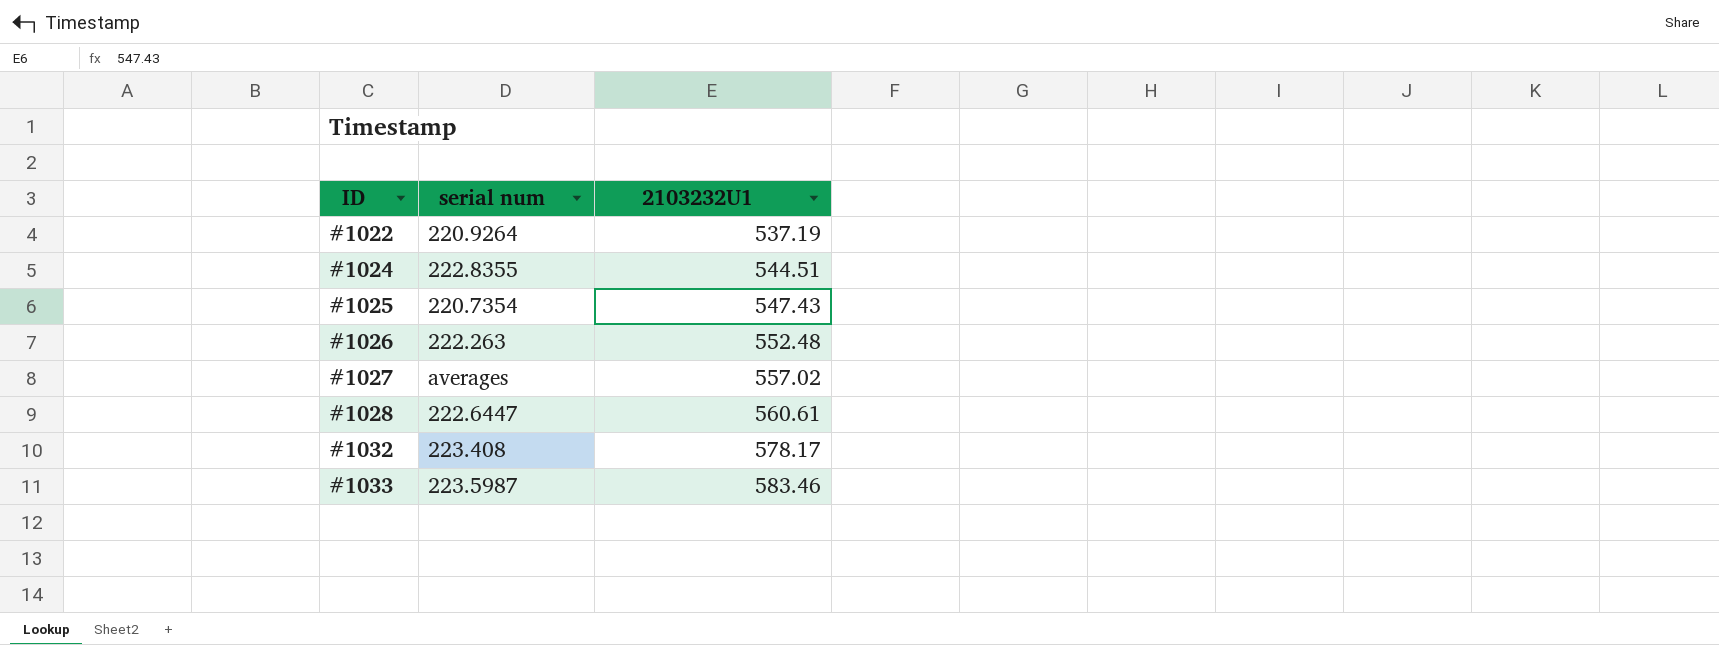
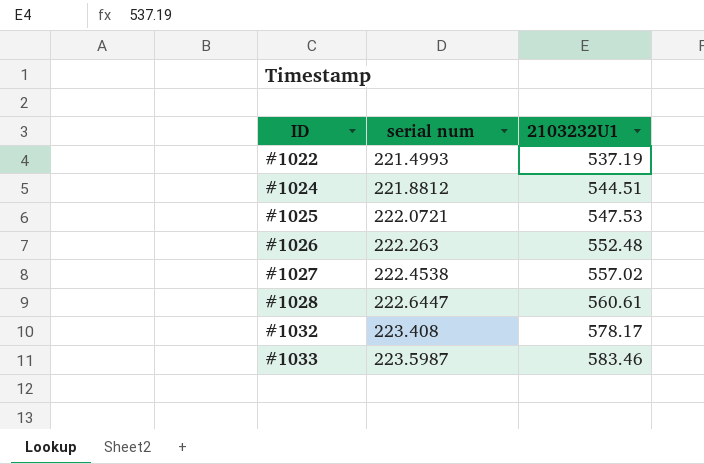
#1022 | serial num: 220.9264 -> 221.4993
#1024 | serial num: 222.8355 -> 221.8812
#1025 | serial num: 220.7354 -> 222.0721
#1025 | 2103232U1: 547.43 -> 547.53
#1027 | serial num: averages -> 222.4538

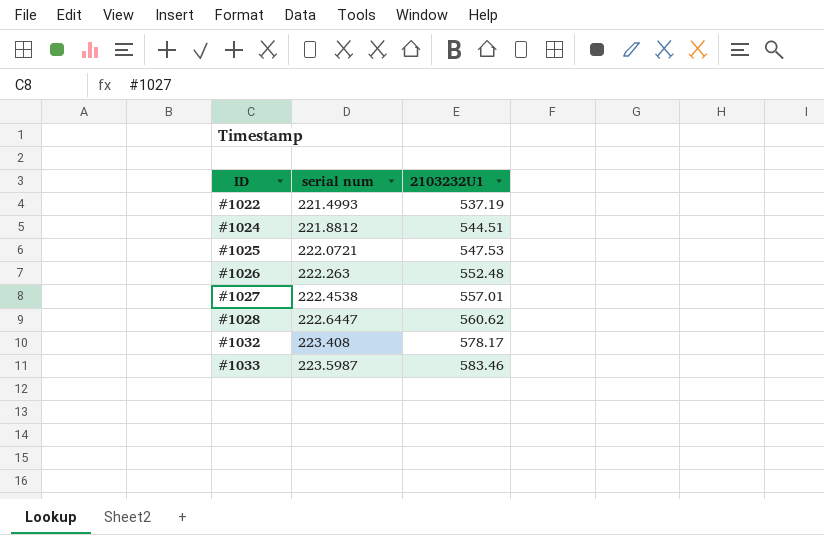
#1027 | 2103232U1: 557.02 -> 557.01
#1028 | 2103232U1: 560.61 -> 560.62

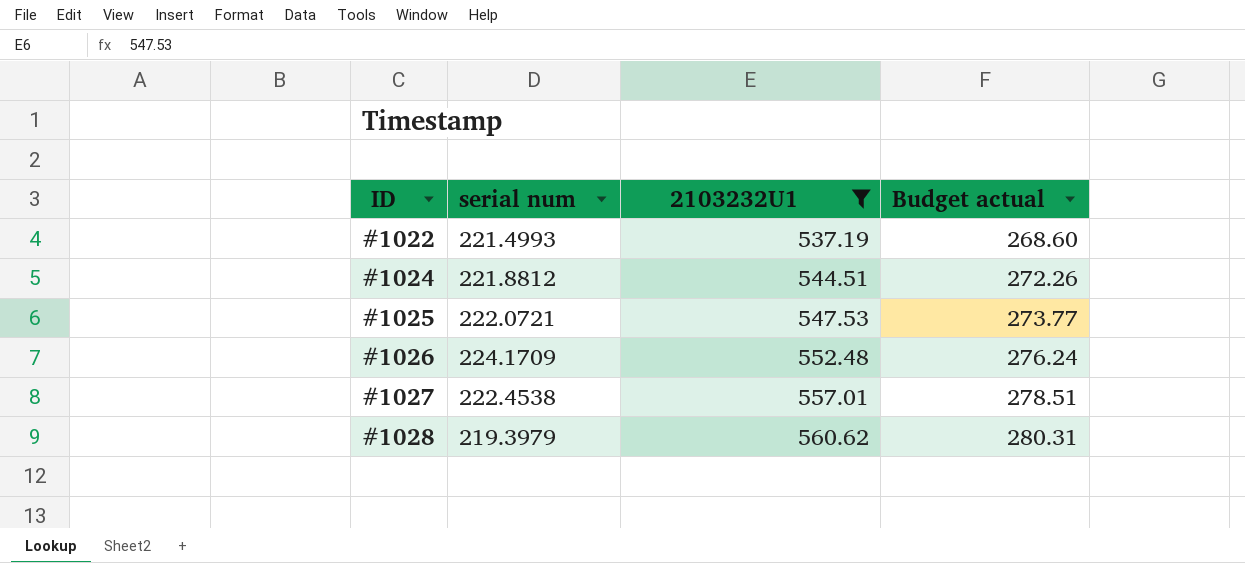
filter: none -> 2103232U1 <= 560.62
column Budget actual | formula: none -> [2103232U1] * 0.5
#1026 | serial num: 222.263 -> 224.1709
#1028 | serial num: 222.6447 -> 219.3979

